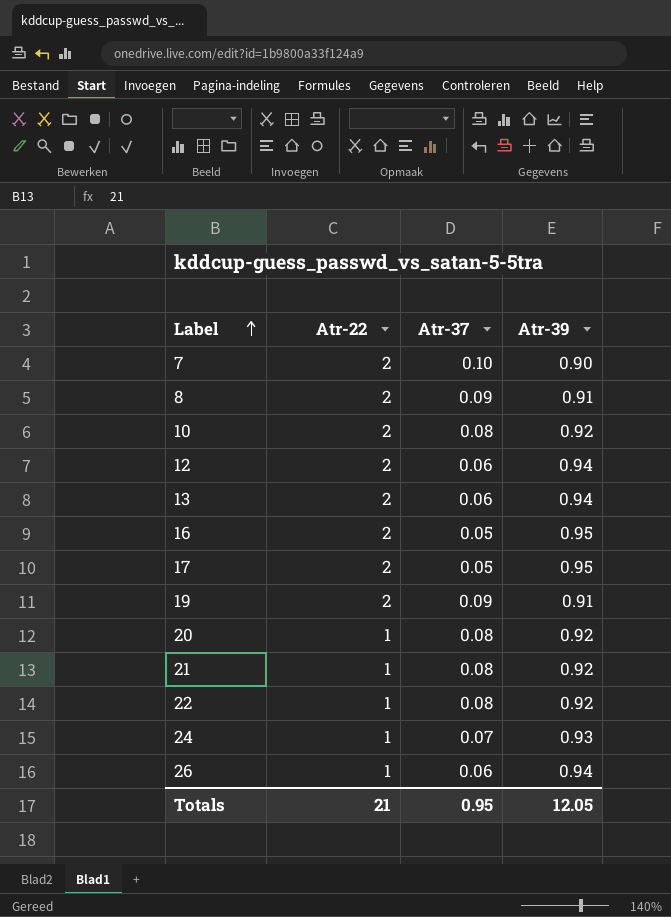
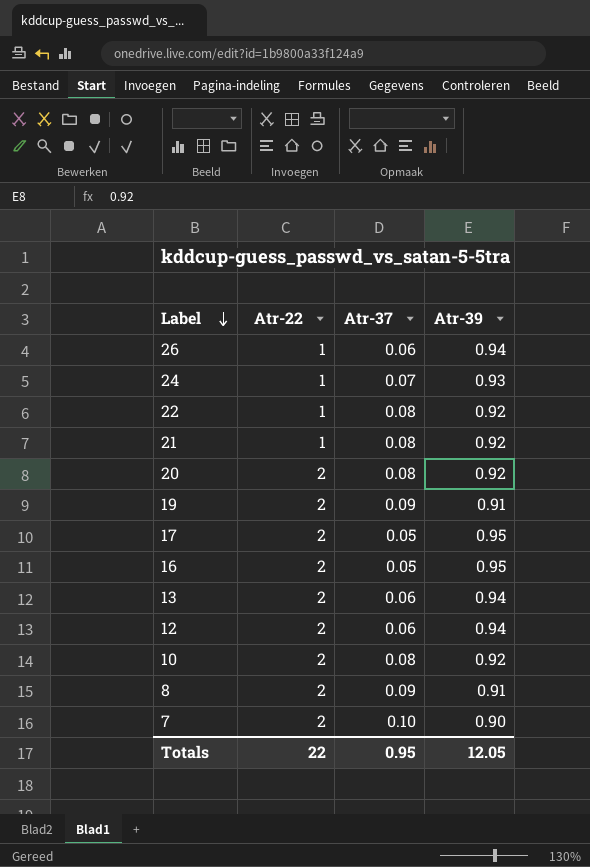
row order: Label ascending -> Label descending
20 | Atr-22: 1 -> 2
Totals | Atr-22: 21 -> 22

